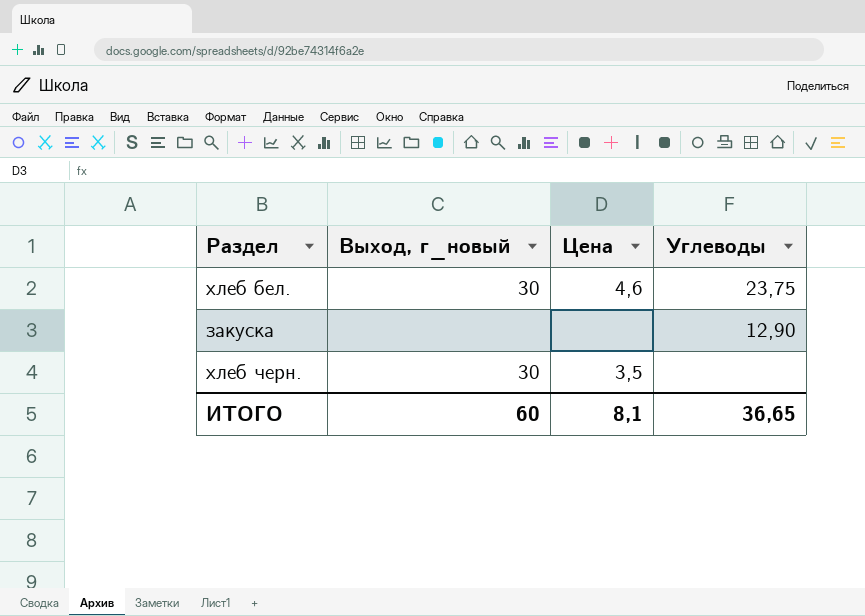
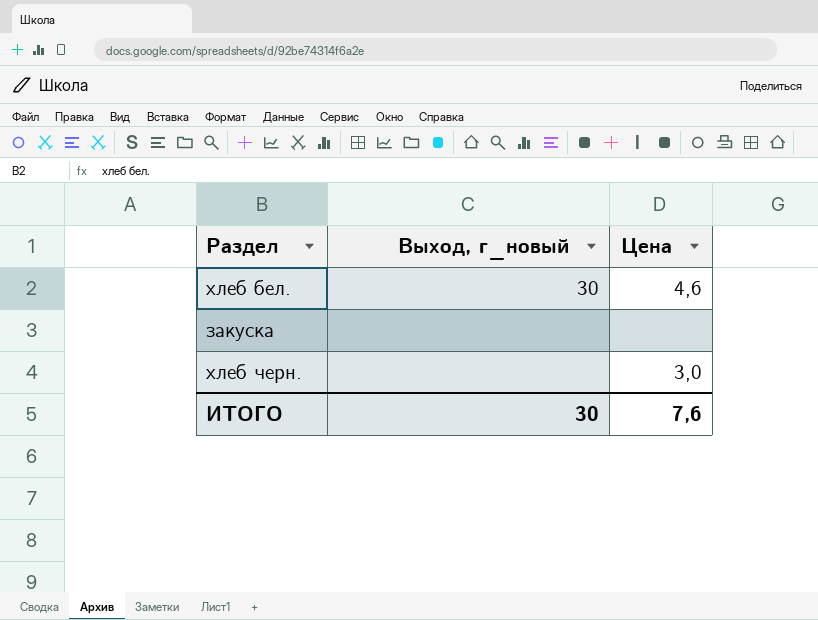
column Углеводы | position: 4 -> none
хлеб черн. | Выход, г_новый: 30 -> none
хлеб черн. | Цена: 3,5 -> 3,0
ИТОГО | Выход, г_новый: 60 -> 30
ИТОГО | Цена: 8,1 -> 7,6

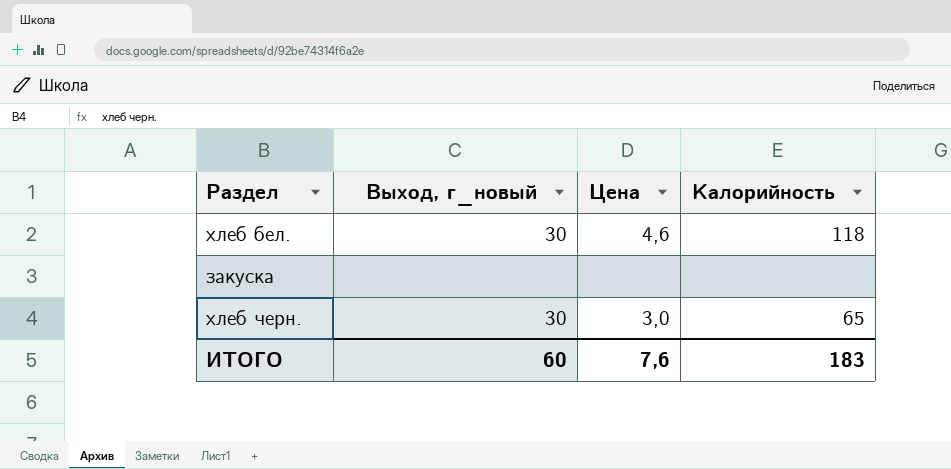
column Калорийность | position: none -> 4
хлеб черн. | Выход, г_новый: none -> 30
ИТОГО | Выход, г_новый: 30 -> 60

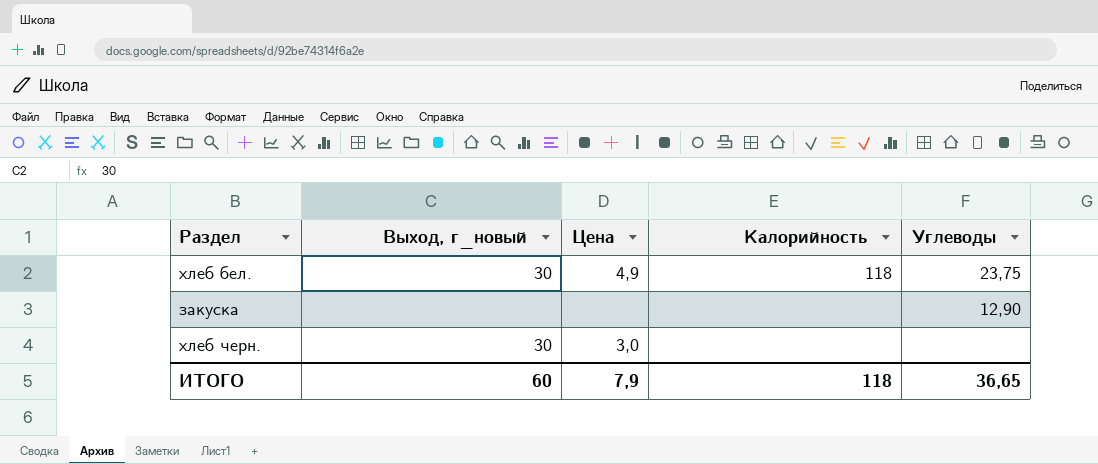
column Углеводы | position: none -> 5
хлеб бел. | Цена: 4,6 -> 4,9
хлеб черн. | Калорийность: 65 -> none
ИТОГО | Цена: 7,6 -> 7,9
ИТОГО | Калорийность: 183 -> 118

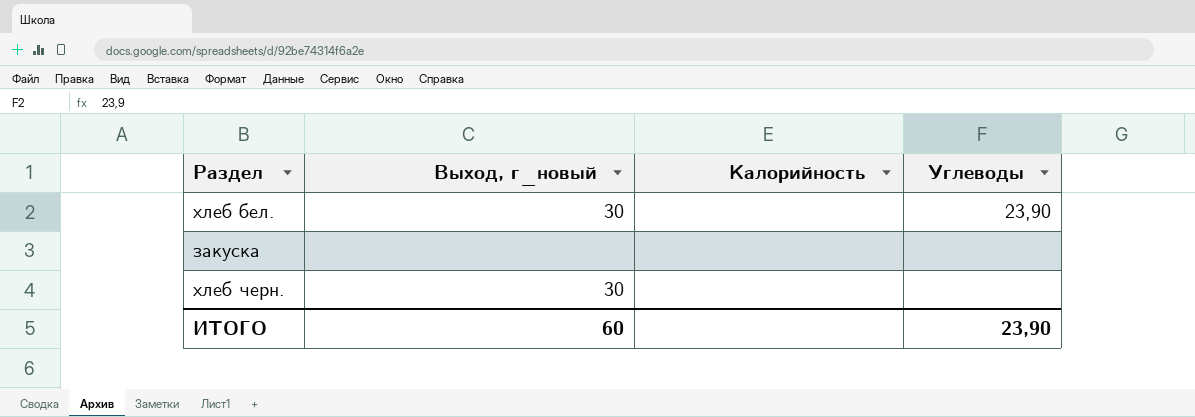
column Цена | position: 3 -> none
хлеб бел. | Калорийность: 118 -> none
хлеб бел. | Углеводы: 23,75 -> 23,90
закуска | Углеводы: 12,90 -> none
ИТОГО | Калорийность: 118 -> none
ИТОГО | Углеводы: 36,65 -> 23,90

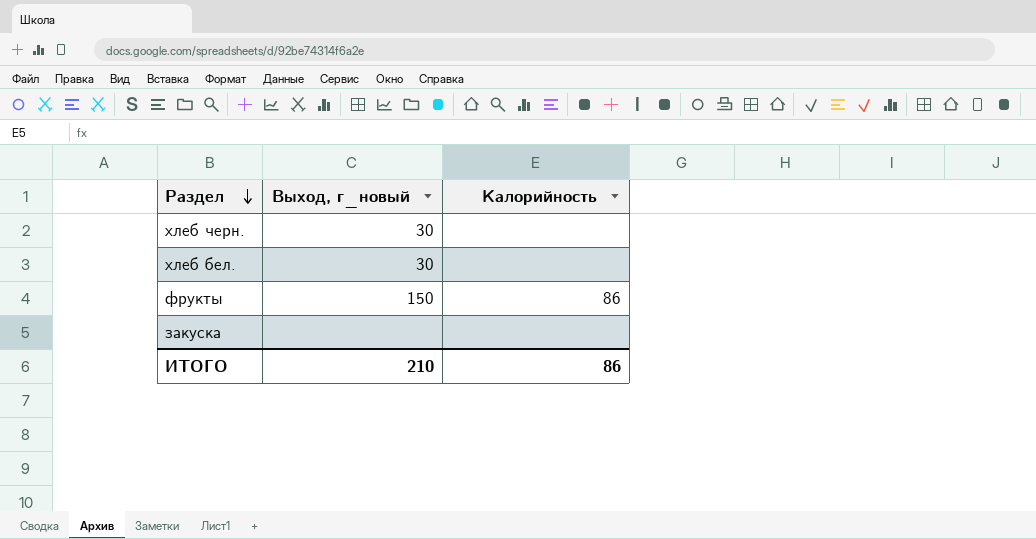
row order: none -> Раздел descending
column Углеводы | position: 4 -> none
row фрукты: none -> 150 | 86
ИТОГО | Выход, г_новый: 60 -> 210
ИТОГО | Калорийность: none -> 86

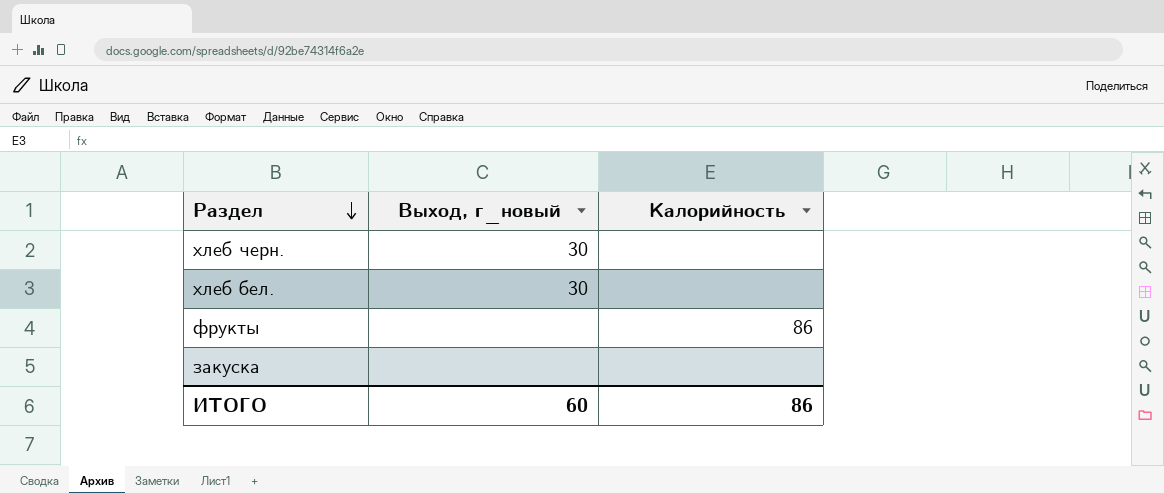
фрукты | Выход, г_новый: 150 -> none
ИТОГО | Выход, г_новый: 210 -> 60

